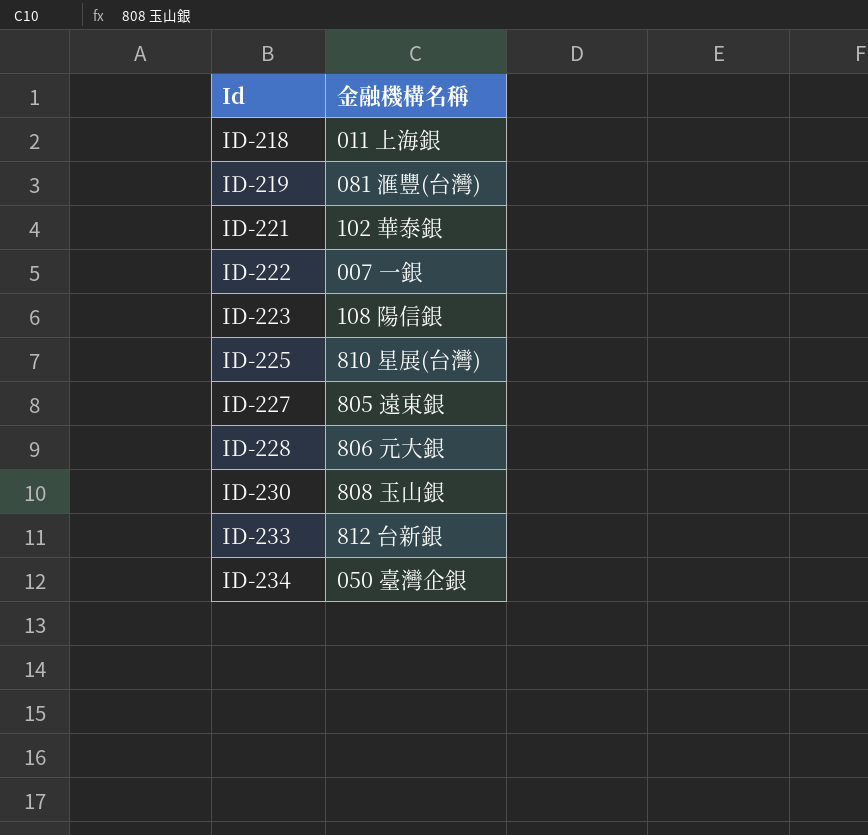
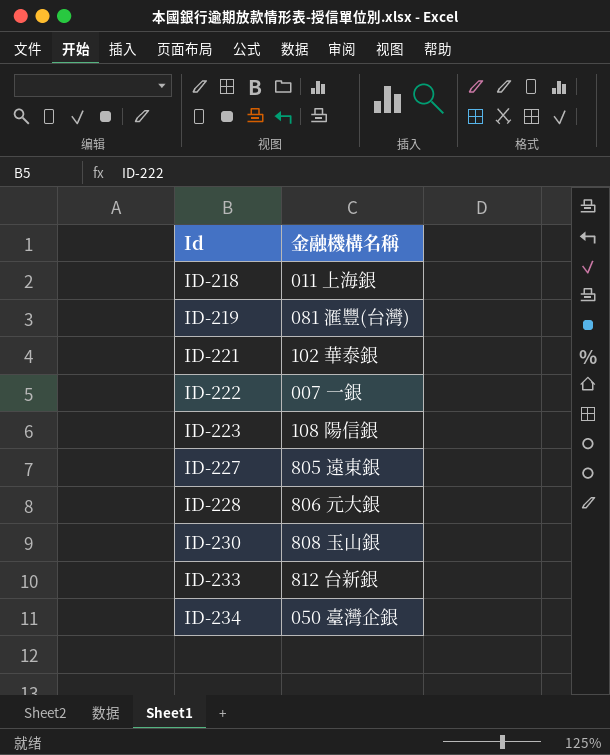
row ID-225: 810 星展(台灣) -> none

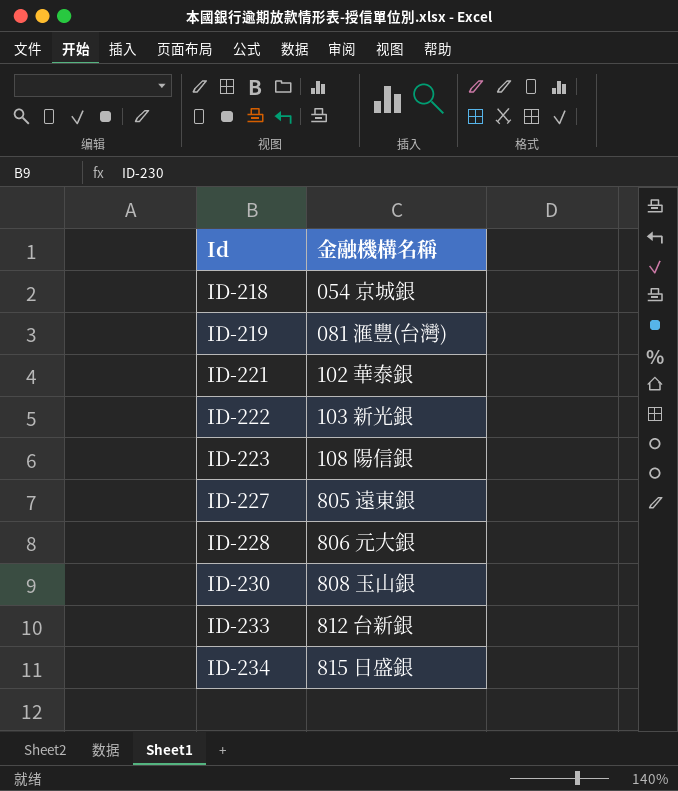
ID-218 | 金融機構名稱: 011 上海銀 -> 054 京城銀
ID-222 | 金融機構名稱: 007 一銀 -> 103 新光銀
ID-234 | 金融機構名稱: 050 臺灣企銀 -> 815 日盛銀

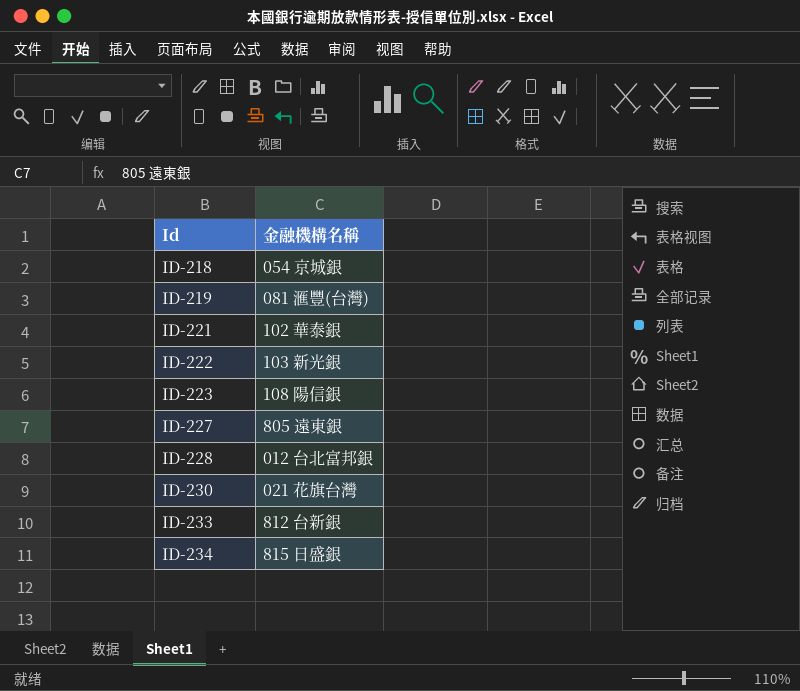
ID-228 | 金融機構名稱: 806 元大銀 -> 012 台北富邦銀
ID-230 | 金融機構名稱: 808 玉山銀 -> 021 花旗台灣

